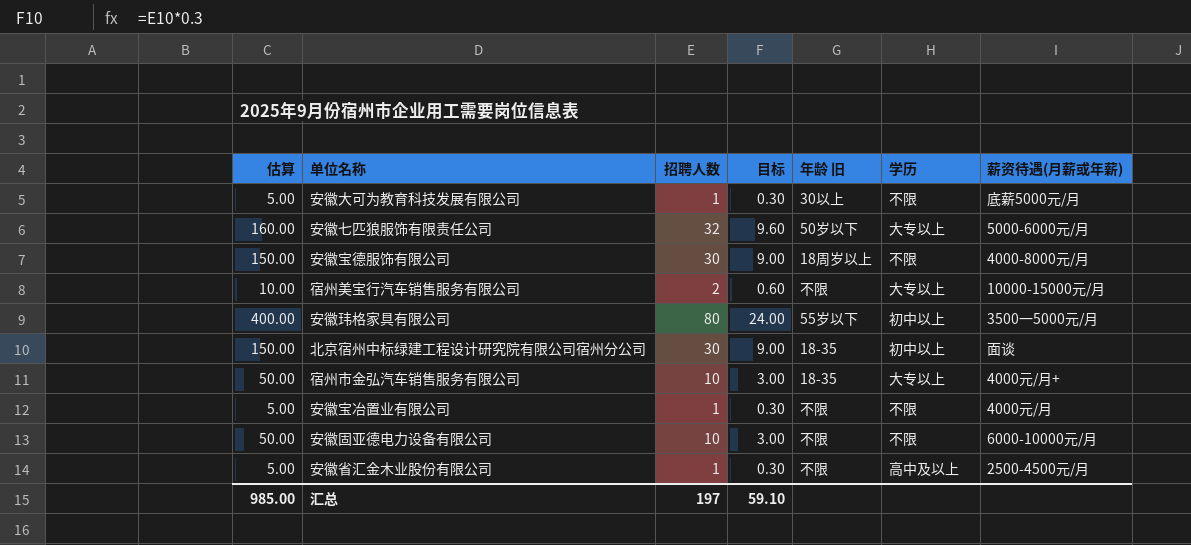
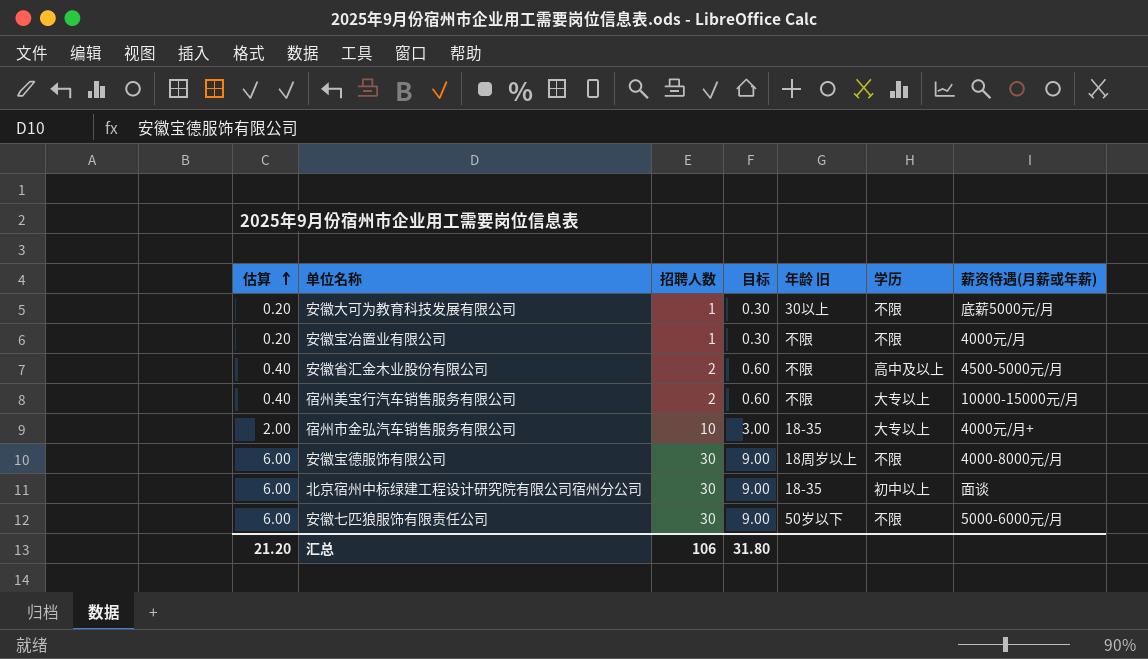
row order: none -> 估算 ascending
column 估算 | formula: [招聘人数] * 5 -> [招聘人数] * 0.2
row 安徽玮格家具有限公司: 400.00 | 80 | 24.00 | 55岁以下 | 初中以上 | 3500一5000元/月 -> none
row 安徽固亚德电力设备有限公司: 50.00 | 10 | 3.00 | 不限 | 不限 | 6000-10000元/月 -> none
安徽省汇金木业股份有限公司 | 招聘人数: 1 -> 2
安徽省汇金木业股份有限公司 | 目标: 0.30 -> 0.60
安徽省汇金木业股份有限公司 | 薪资待遇(月薪或年薪): 2500-4500元/月 -> 4500-5000元/月
安徽七匹狼服饰有限责任公司 | 招聘人数: 32 -> 30
安徽七匹狼服饰有限责任公司 | 目标: 9.60 -> 9.00
安徽七匹狼服饰有限责任公司 | 学历: 大专以上 -> 不限
汇总 | 估算: 985.00 -> 21.20
汇总 | 招聘人数: 197 -> 106
汇总 | 目标: 59.10 -> 31.80

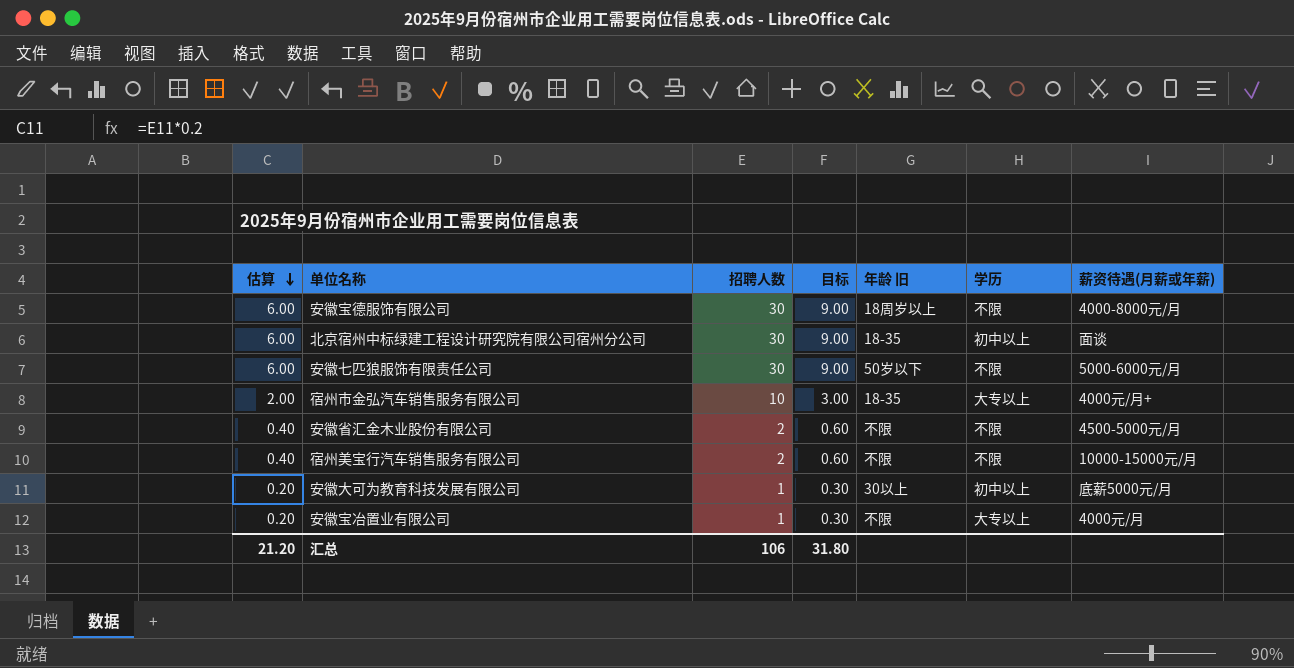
row order: 估算 ascending -> 估算 descending
安徽省汇金木业股份有限公司 | 学历: 高中及以上 -> 不限
宿州美宝行汽车销售服务有限公司 | 学历: 大专以上 -> 不限
安徽大可为教育科技发展有限公司 | 学历: 不限 -> 初中以上
安徽宝冶置业有限公司 | 学历: 不限 -> 大专以上

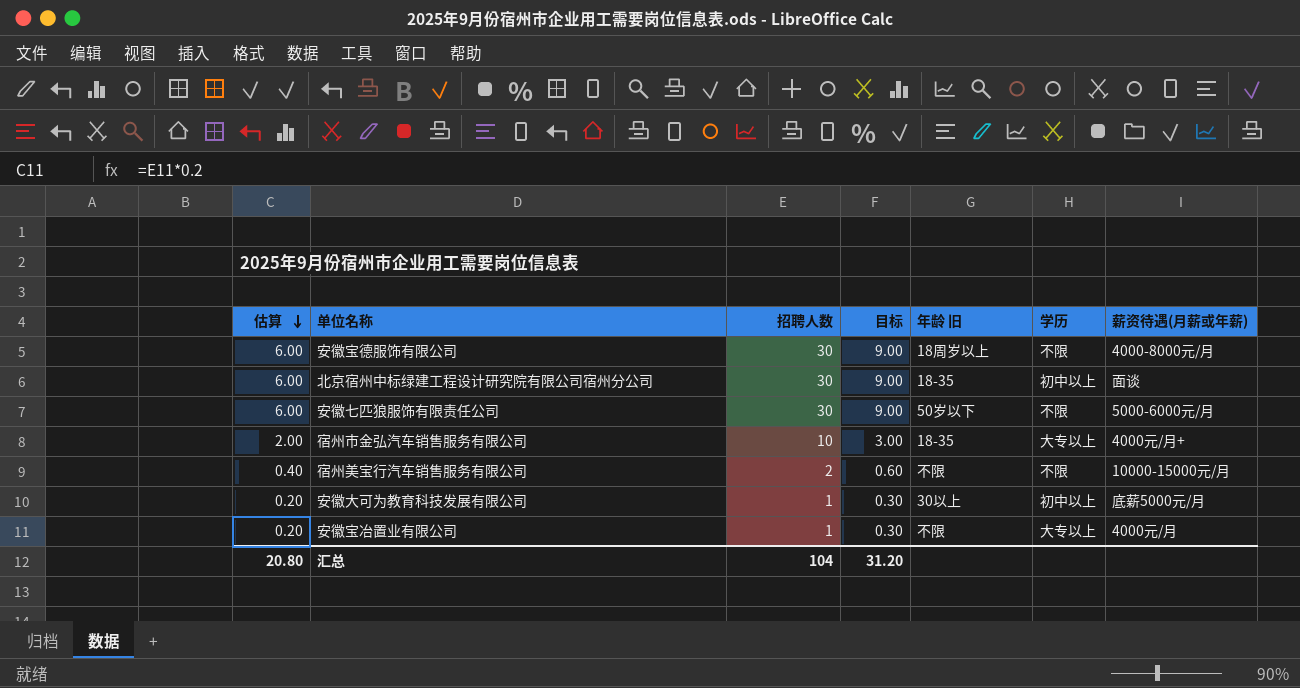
row 安徽省汇金木业股份有限公司: 0.40 | 2 | 0.60 | 不限 | 不限 | 4500-5000元/月 -> none
汇总 | 估算: 21.20 -> 20.80
汇总 | 招聘人数: 106 -> 104
汇总 | 目标: 31.80 -> 31.20

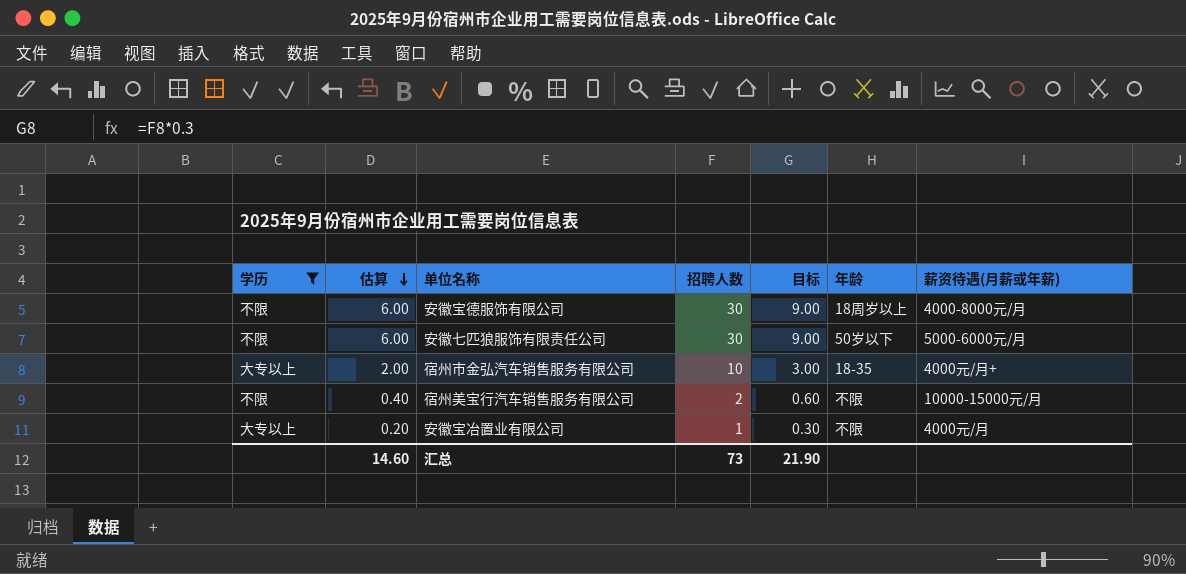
filter: none -> 学历 != 初中以上
column 学历 | position: 6 -> 1
column name: 年龄 旧 -> 年龄
汇总 | 估算: 20.80 -> 14.60
汇总 | 招聘人数: 104 -> 73
汇总 | 目标: 31.20 -> 21.90

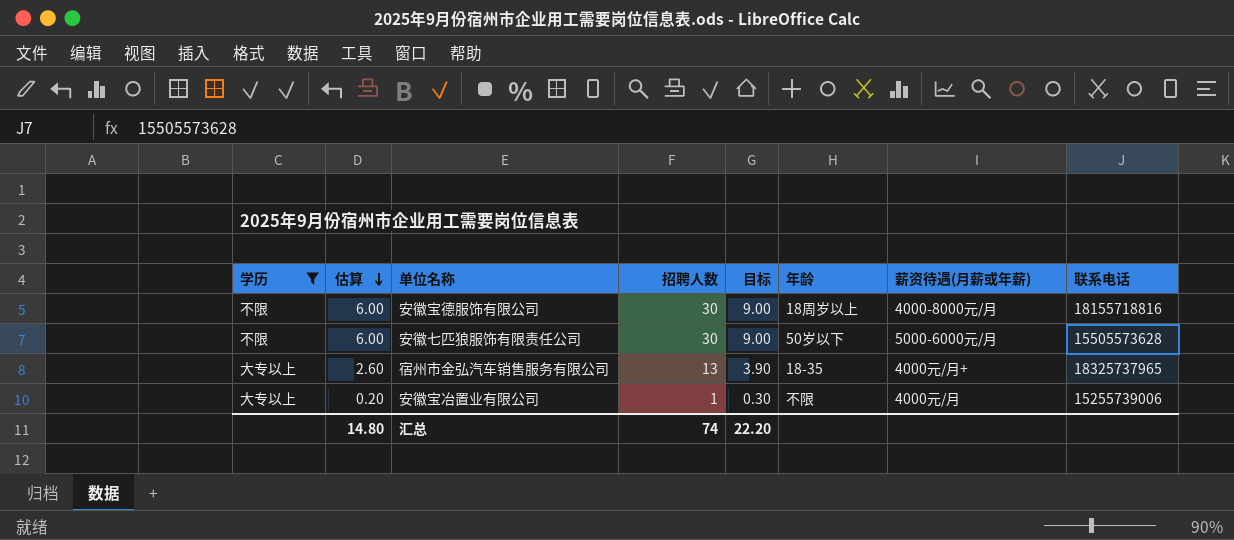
column 联系电话 | position: none -> 8
row 宿州美宝行汽车销售服务有限公司: 不限 | 0.40 | 2 | 0.60 | 不限 | 10000-15000元/月 -> none
宿州市金弘汽车销售服务有限公司 | 估算: 2.00 -> 2.60
宿州市金弘汽车销售服务有限公司 | 招聘人数: 10 -> 13
宿州市金弘汽车销售服务有限公司 | 目标: 3.00 -> 3.90
汇总 | 估算: 14.60 -> 14.80
汇总 | 招聘人数: 73 -> 74
汇总 | 目标: 21.90 -> 22.20

